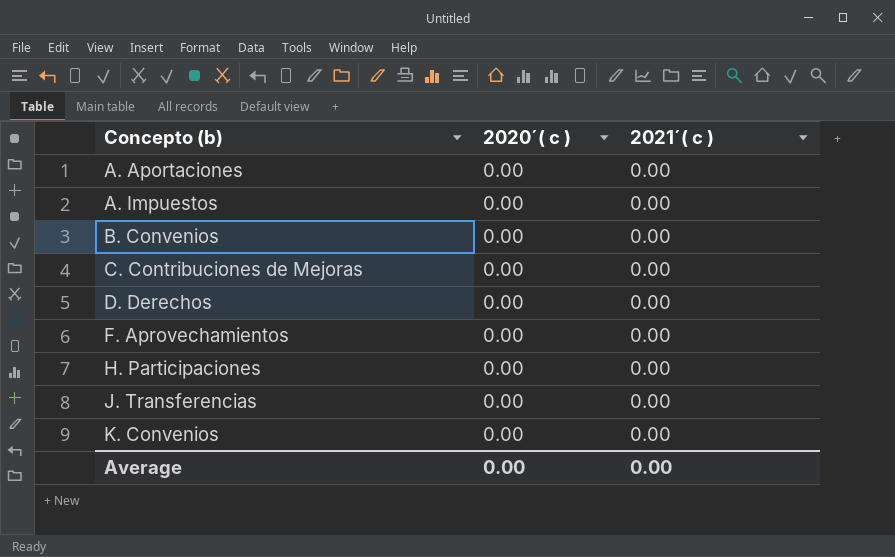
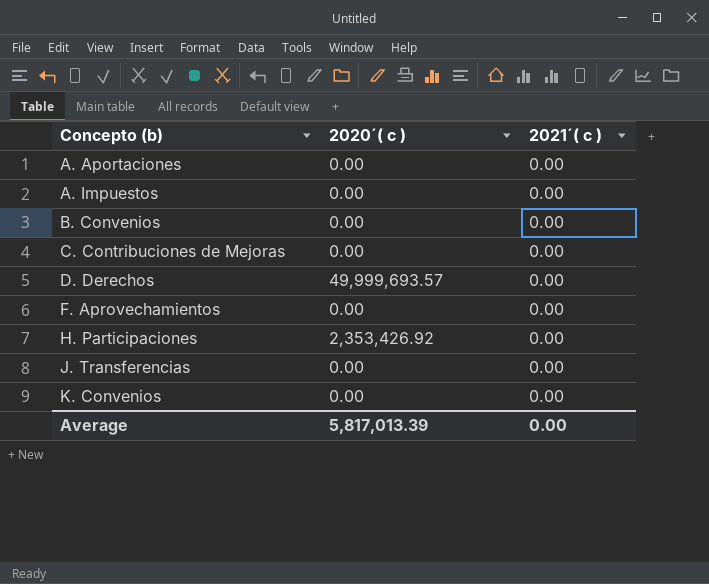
D. Derechos | 2020´( c ): 0.00 -> 49,999,693.57
H. Participaciones | 2020´( c ): 0.00 -> 2,353,426.92
Average | 2020´( c ): 0.00 -> 5,817,013.39

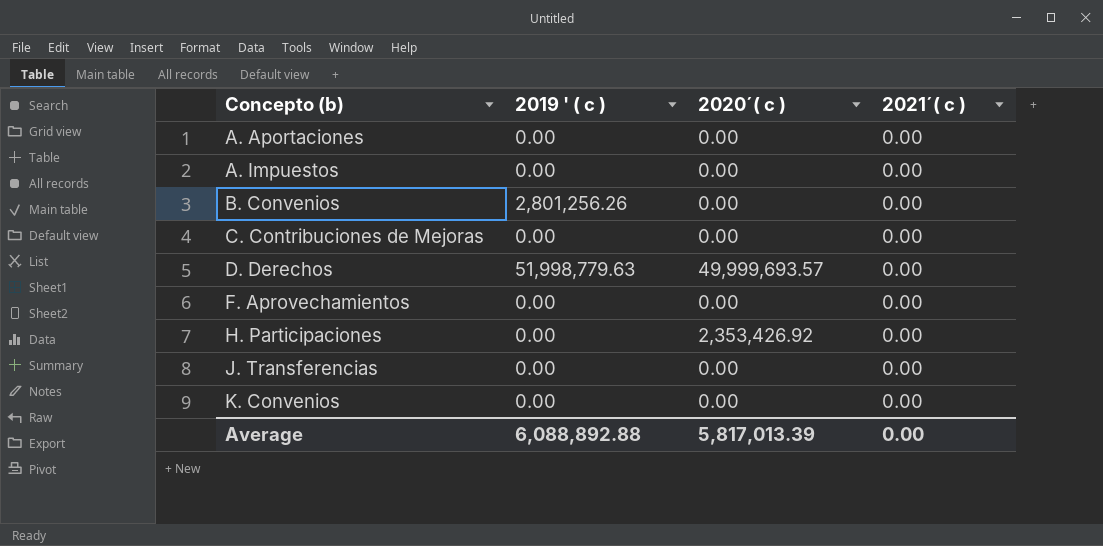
column 2019 ' ( c ) | position: none -> 2

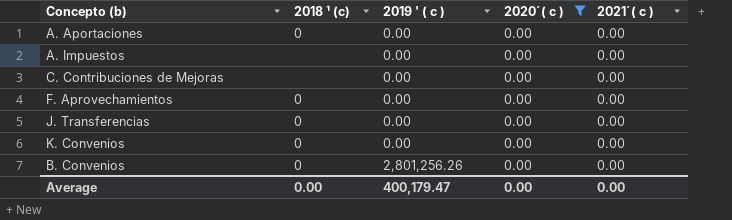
filter: none -> 2020´( c ) = 0.00
row order: Concepto (b) ascending -> 2019 ' ( c ) ascending
column 2018 ¹ (c) | position: none -> 2
Average | 2019 ' ( c ): 6,088,892.88 -> 400,179.47
Average | 2020´( c ): 5,817,013.39 -> 0.00

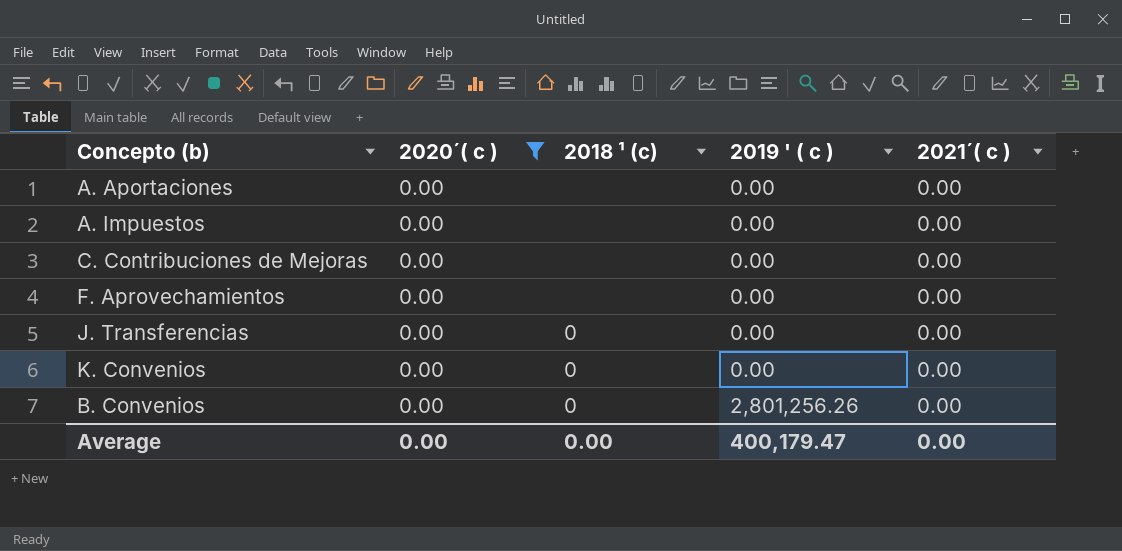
column 2020´( c ) | position: 4 -> 2
A. Aportaciones | 2018 ¹ (c): 0 -> none
F. Aprovechamientos | 2018 ¹ (c): 0 -> none

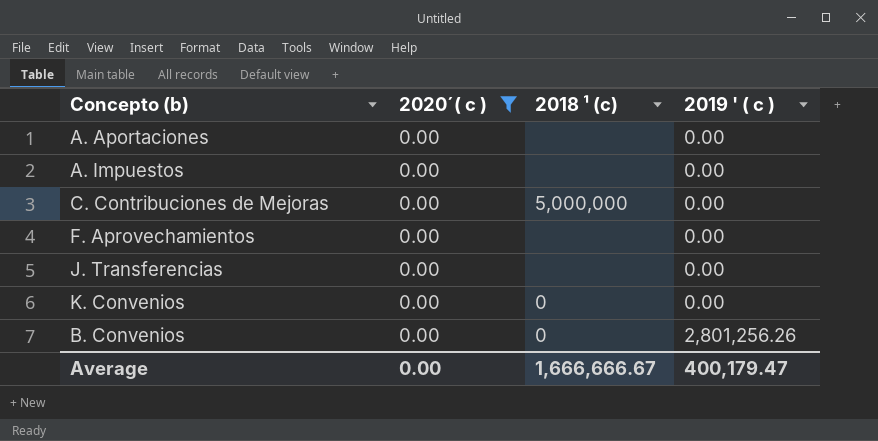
column 2021´( c ) | position: 5 -> none
C. Contribuciones de Mejoras | 2018 ¹ (c): none -> 5,000,000
J. Transferencias | 2018 ¹ (c): 0 -> none
Average | 2018 ¹ (c): 0.00 -> 1,666,666.67

